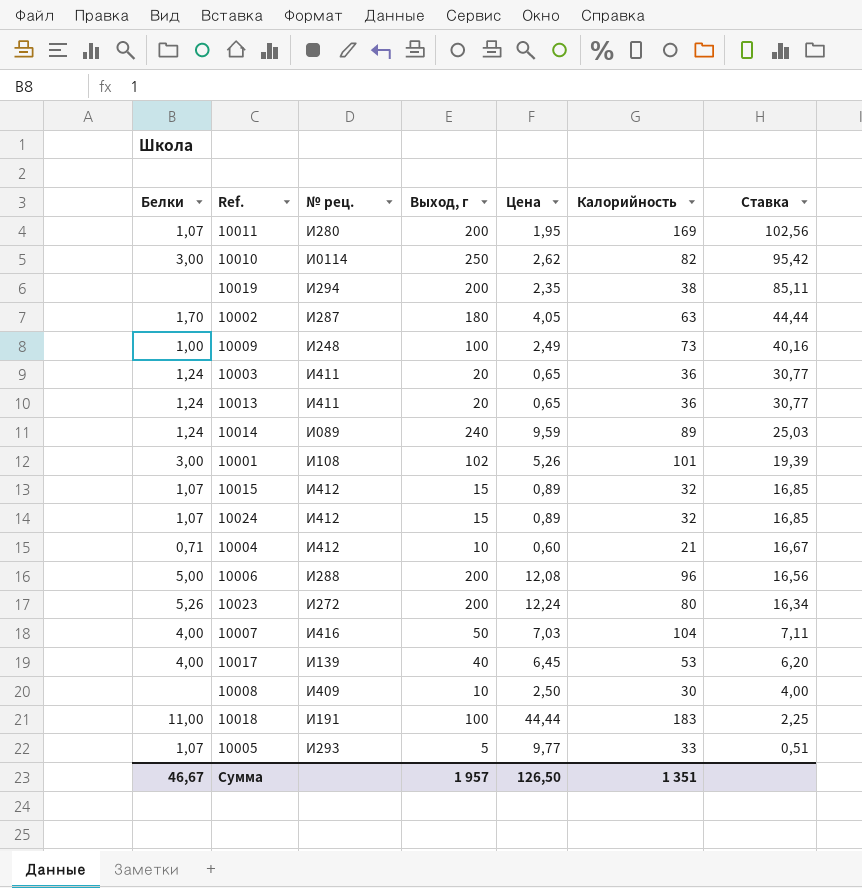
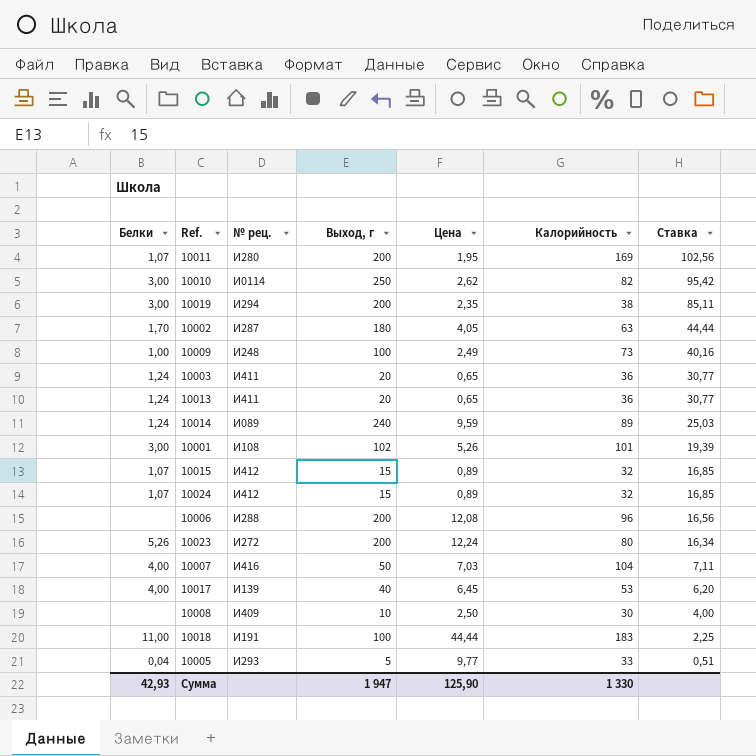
row 10004: 0,71 | И412 | 10 | 0,60 | 21 | 16,67 -> none
10019 | Белки: none -> 3,00
10006 | Белки: 5,00 -> none
10005 | Белки: 1,07 -> 0,04
Сумма | Белки: 46,67 -> 42,93
Сумма | Выход, г: 1 957 -> 1 947
Сумма | Цена: 126,50 -> 125,90
Сумма | Калорийность: 1 351 -> 1 330

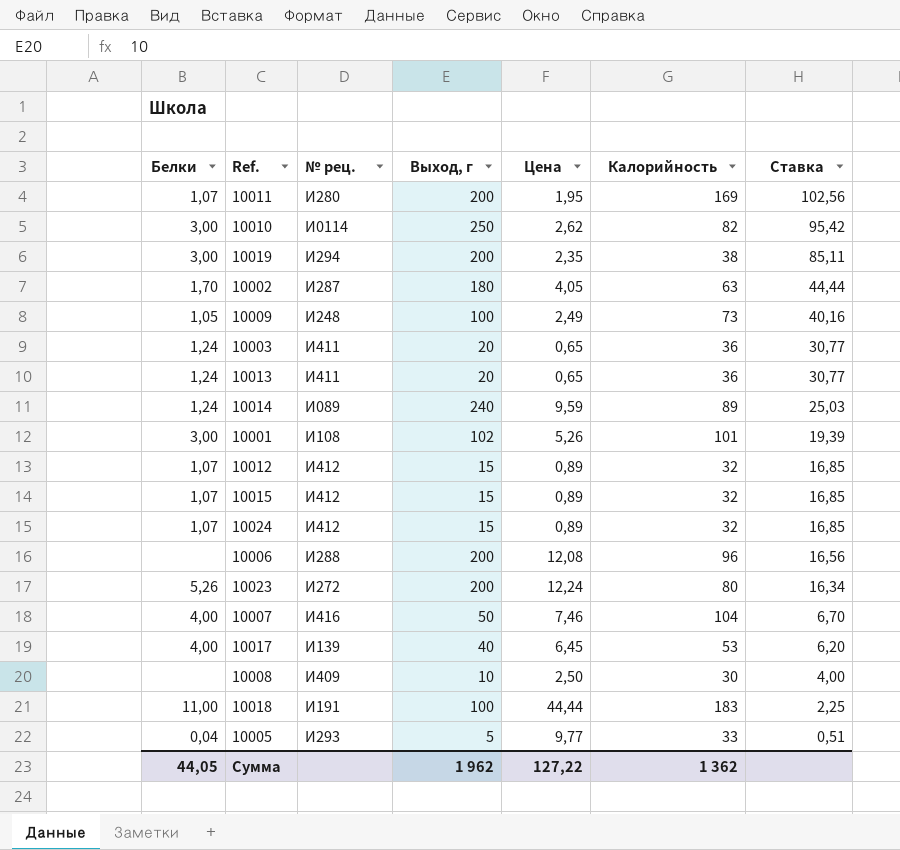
10009 | Белки: 1,00 -> 1,05
row 10012: none -> 1,07 | И412 | 15 | 0,89 | 32 | 16,85
10007 | Цена: 7,03 -> 7,46
10007 | Ставка: 7,11 -> 6,70
Сумма | Белки: 42,93 -> 44,05
Сумма | Выход, г: 1 947 -> 1 962
Сумма | Цена: 125,90 -> 127,22
Сумма | Калорийность: 1 330 -> 1 362

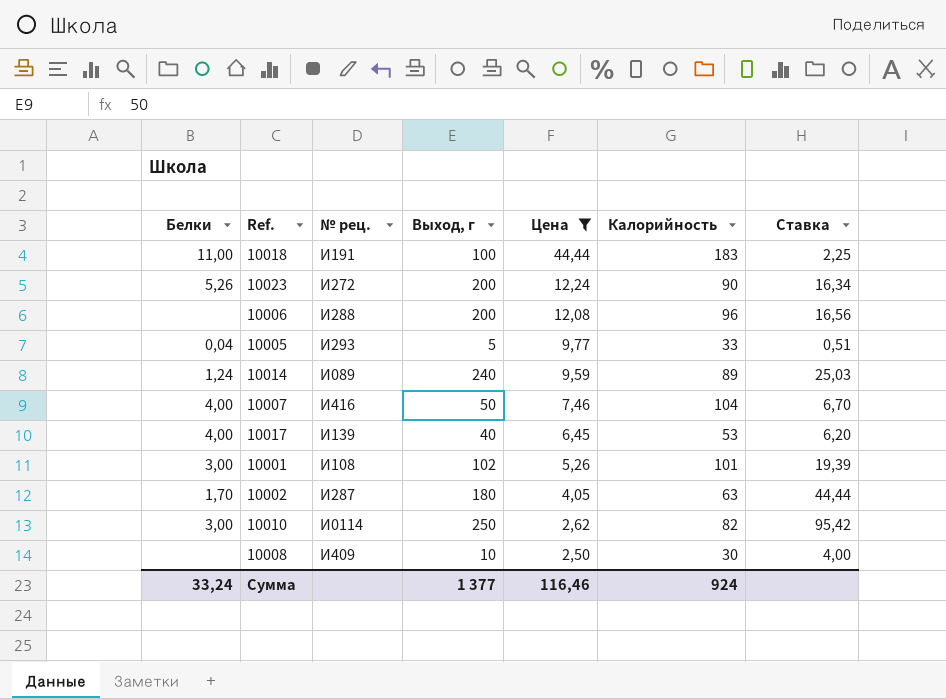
filter: none -> Цена >= 2,50
row order: Ставка descending -> Цена descending
10023 | Калорийность: 80 -> 90
Сумма | Белки: 44,05 -> 33,24
Сумма | Выход, г: 1 962 -> 1 377
Сумма | Цена: 127,22 -> 116,46
Сумма | Калорийность: 1 362 -> 924

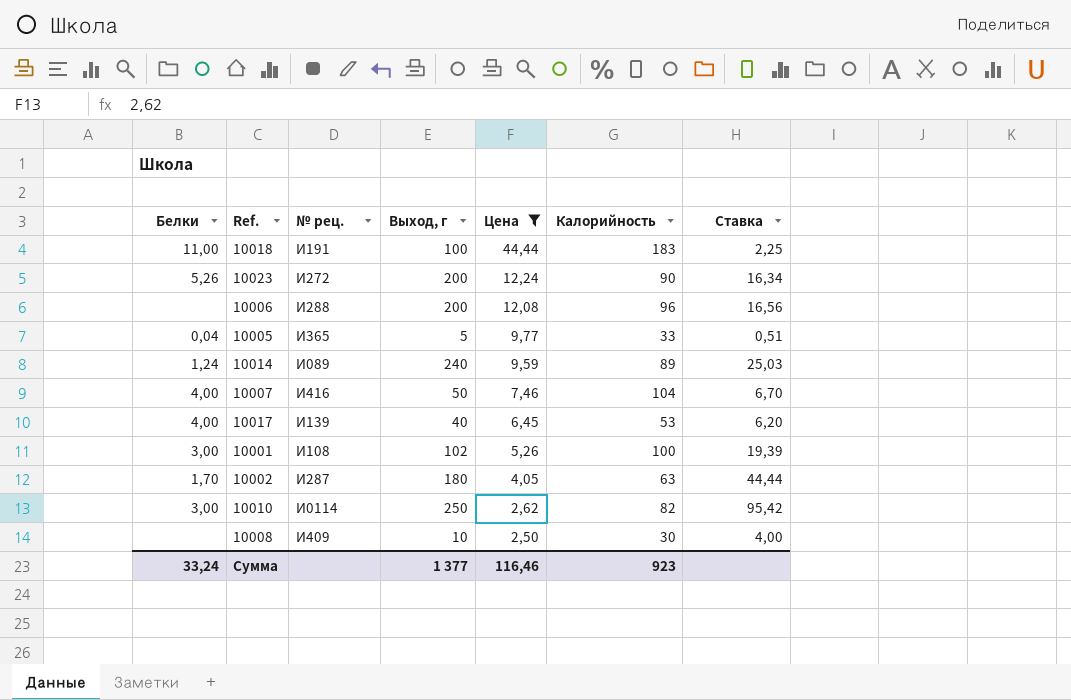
10005 | № рец.: И293 -> И365
10001 | Калорийность: 101 -> 100
Сумма | Калорийность: 924 -> 923

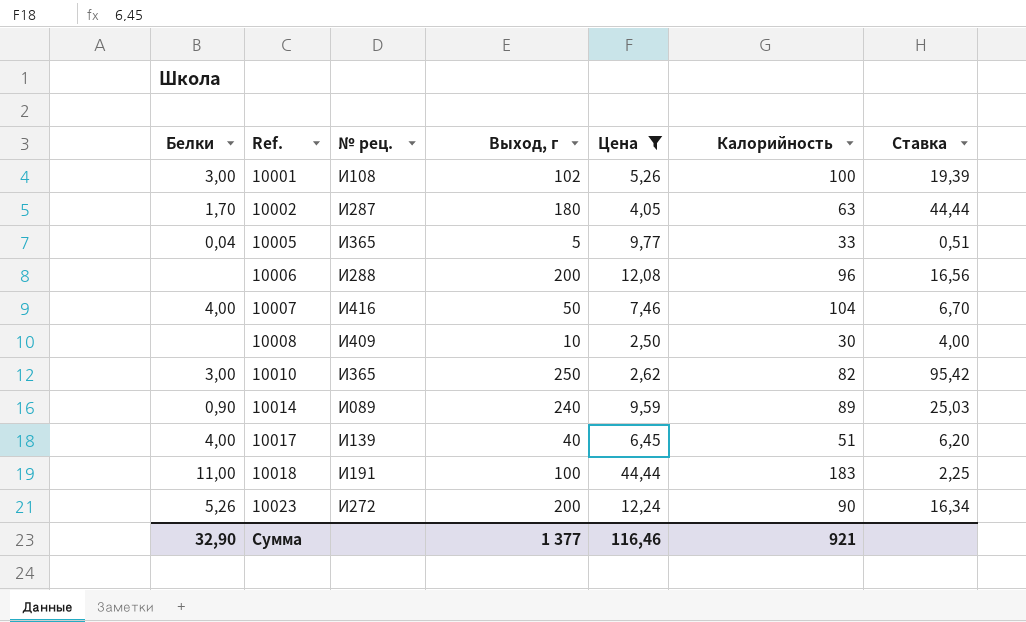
row order: Цена descending -> Ref. ascending
10010 | № рец.: И0114 -> И365
10014 | Белки: 1,24 -> 0,90
10017 | Калорийность: 53 -> 51
Сумма | Белки: 33,24 -> 32,90
Сумма | Калорийность: 923 -> 921

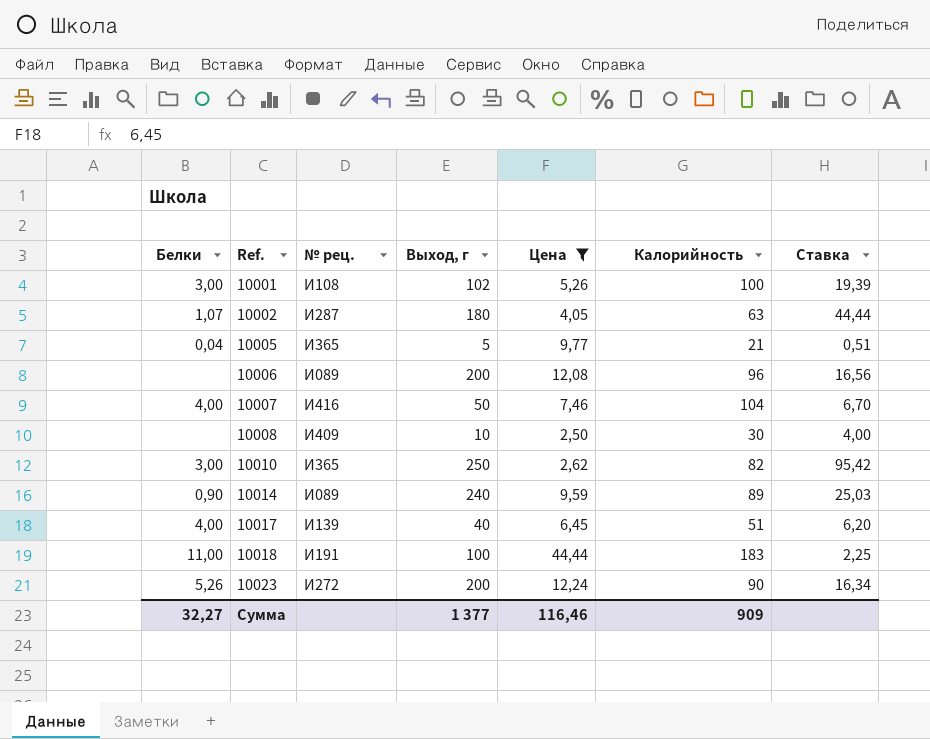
10002 | Белки: 1,70 -> 1,07
10005 | Калорийность: 33 -> 21
10006 | № рец.: И288 -> И089
Сумма | Белки: 32,90 -> 32,27
Сумма | Калорийность: 921 -> 909

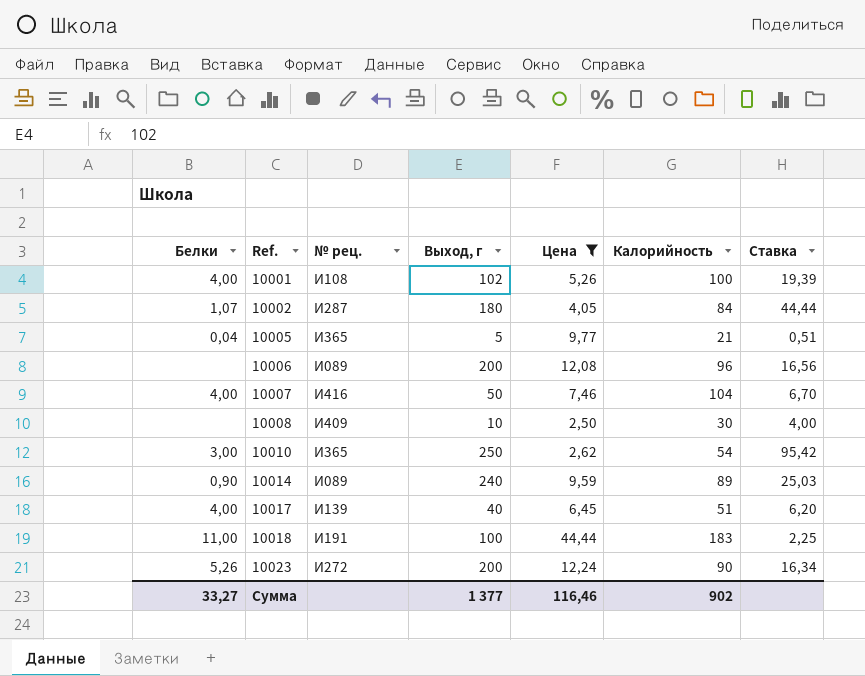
10001 | Белки: 3,00 -> 4,00
10002 | Калорийность: 63 -> 84
10010 | Калорийность: 82 -> 54
Сумма | Белки: 32,27 -> 33,27
Сумма | Калорийность: 909 -> 902

